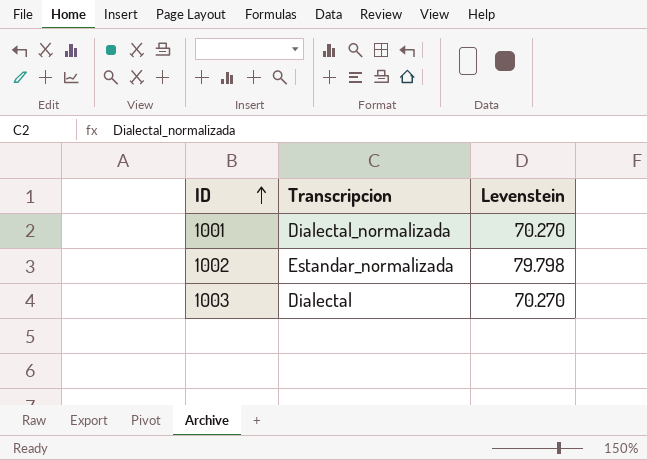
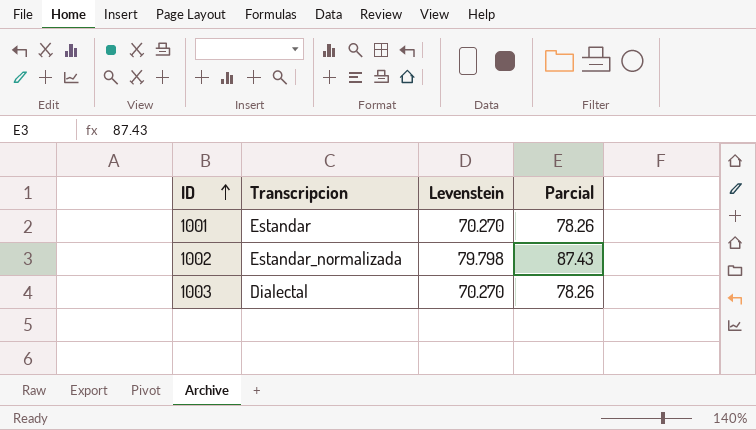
column Parcial | position: none -> 4
1001 | Transcripcion: Dialectal_normalizada -> Estandar

